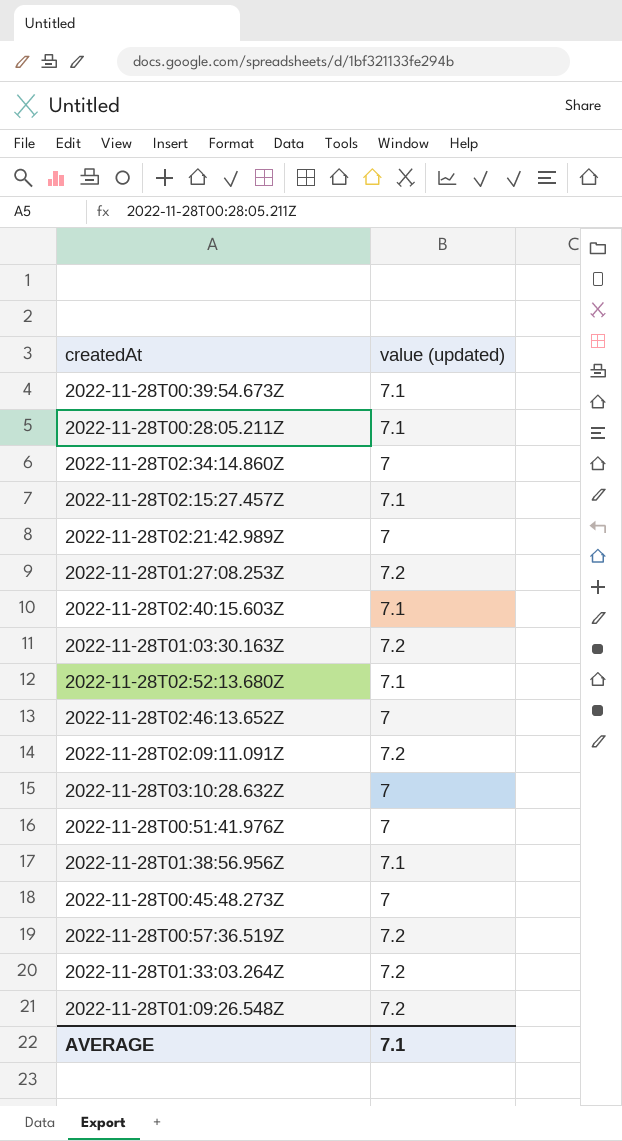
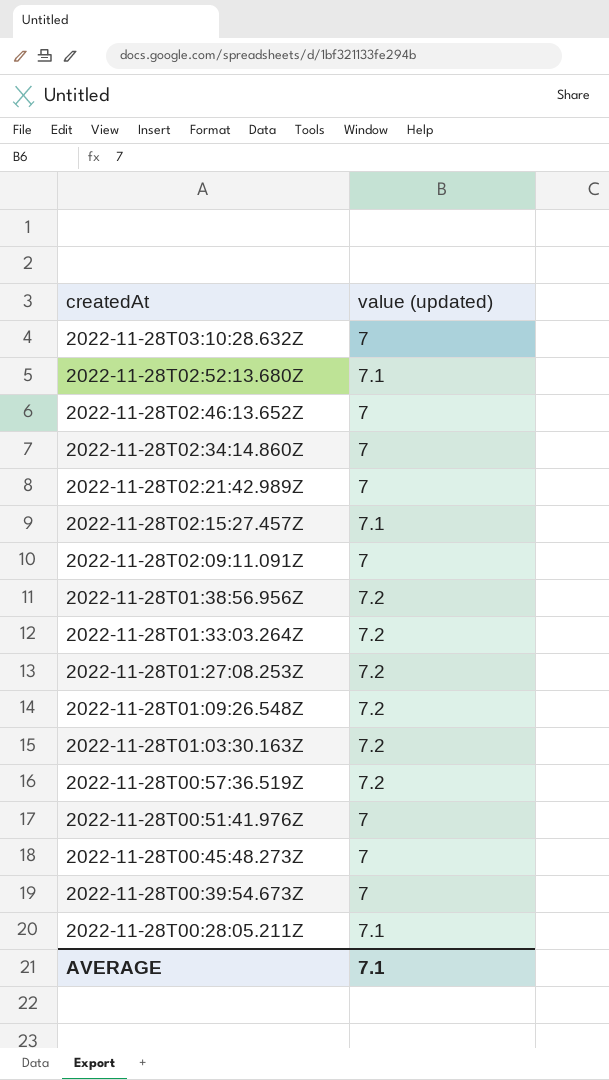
row order: none -> createdAt descending
row 2022-11-28T02:40:15.603Z: 7.1 -> none
2022-11-28T02:09:11.091Z | value (updated): 7.2 -> 7
2022-11-28T01:38:56.956Z | value (updated): 7.1 -> 7.2
2022-11-28T00:39:54.673Z | value (updated): 7.1 -> 7

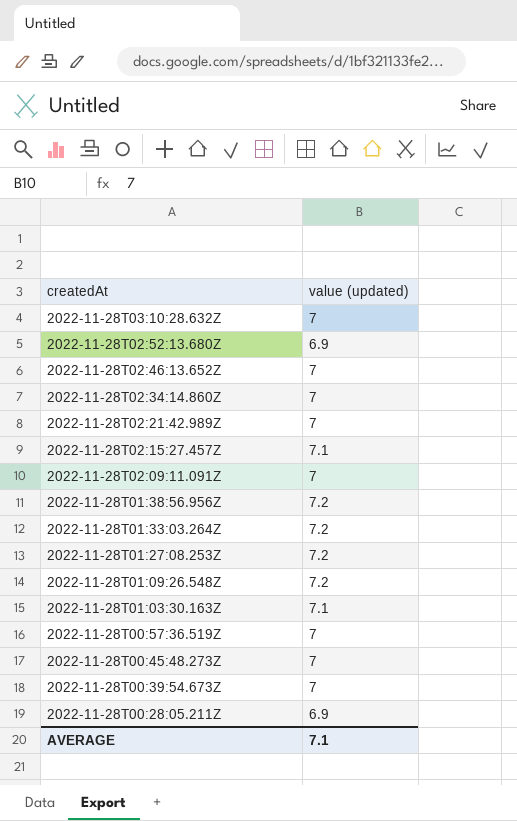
row 2022-11-28T00:51:41.976Z: 7 -> none
2022-11-28T02:52:13.680Z | value (updated): 7.1 -> 6.9
2022-11-28T01:03:30.163Z | value (updated): 7.2 -> 7.1
2022-11-28T00:57:36.519Z | value (updated): 7.2 -> 7
2022-11-28T00:28:05.211Z | value (updated): 7.1 -> 6.9

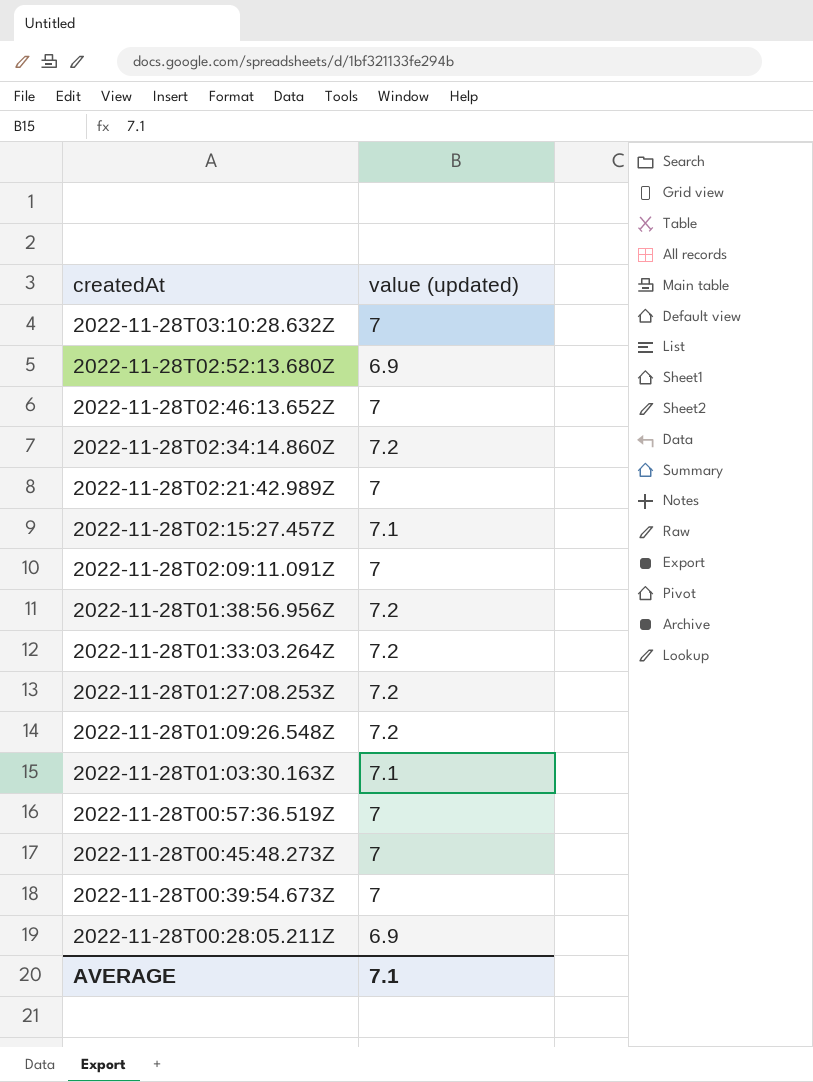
2022-11-28T02:34:14.860Z | value (updated): 7 -> 7.2

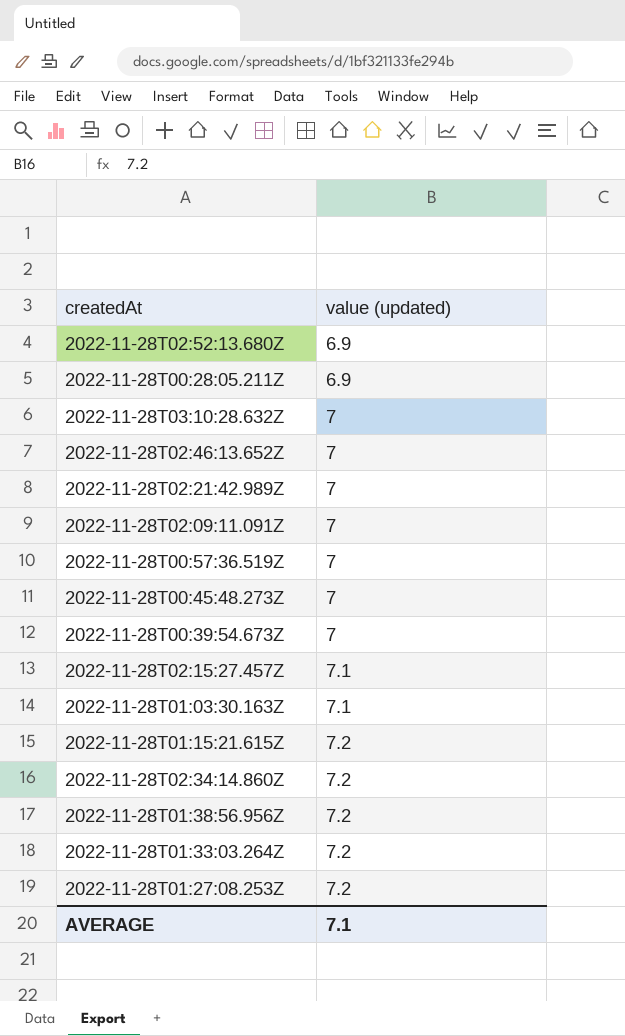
row order: createdAt descending -> value (updated) ascending
row 2022-11-28T01:09:26.548Z: 7.2 -> none
row 2022-11-28T01:15:21.615Z: none -> 7.2

